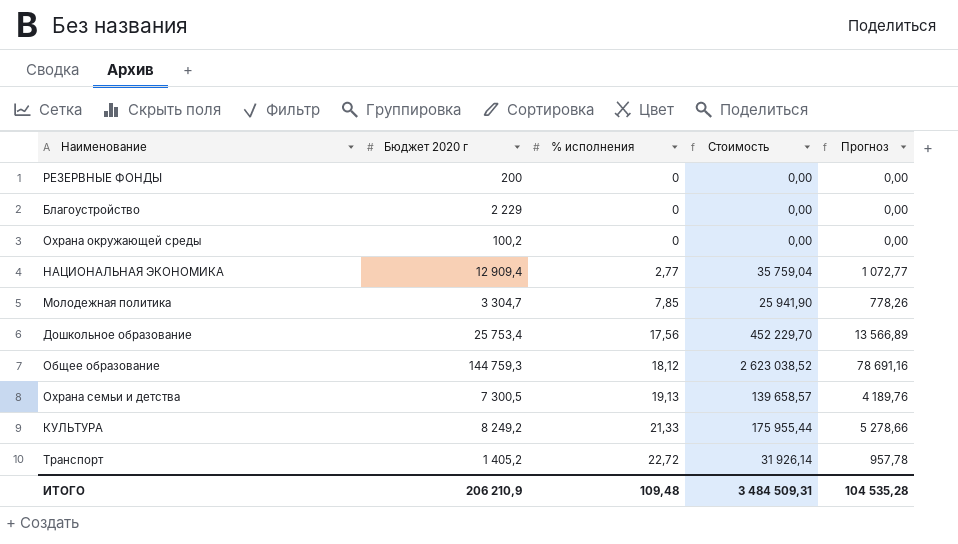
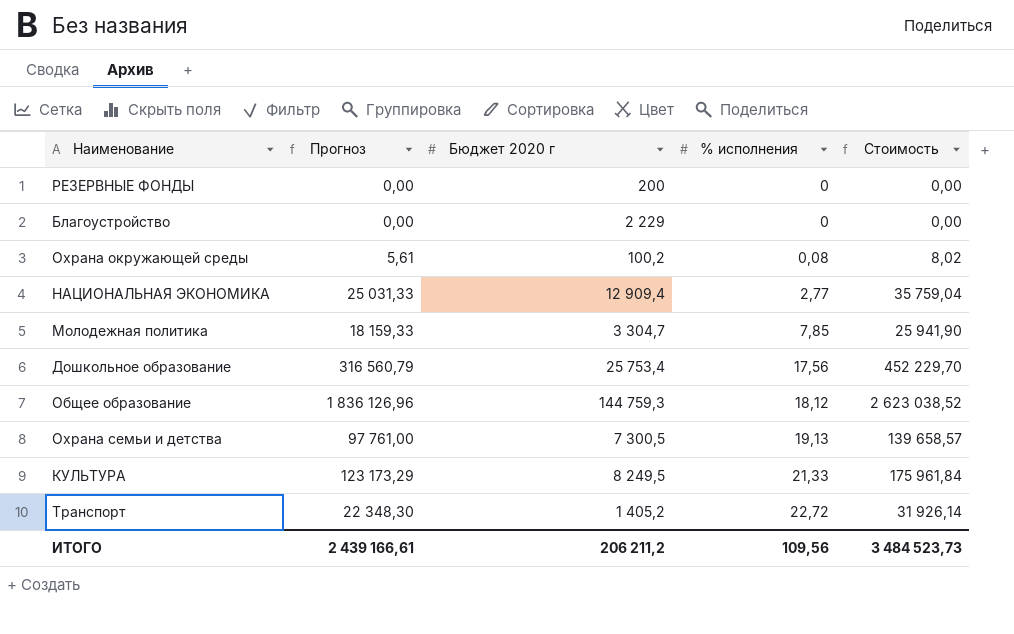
column Прогноз | formula: [Стоимость] * 0,03 -> [Стоимость] * 0,7
column Прогноз | position: 5 -> 2
Охрана окружающей среды | % исполнения: 0 -> 0,08
Охрана окружающей среды | Стоимость: 0,00 -> 8,02
КУЛЬТУРА | Бюджет 2020 г: 8 249,2 -> 8 249,5
КУЛЬТУРА | Стоимость: 175 955,44 -> 175 961,84
ИТОГО | Прогноз: 104 535,28 -> 2 439 166,61
ИТОГО | Бюджет 2020 г: 206 210,9 -> 206 211,2
ИТОГО | % исполнения: 109,48 -> 109,56
ИТОГО | Стоимость: 3 484 509,31 -> 3 484 523,73

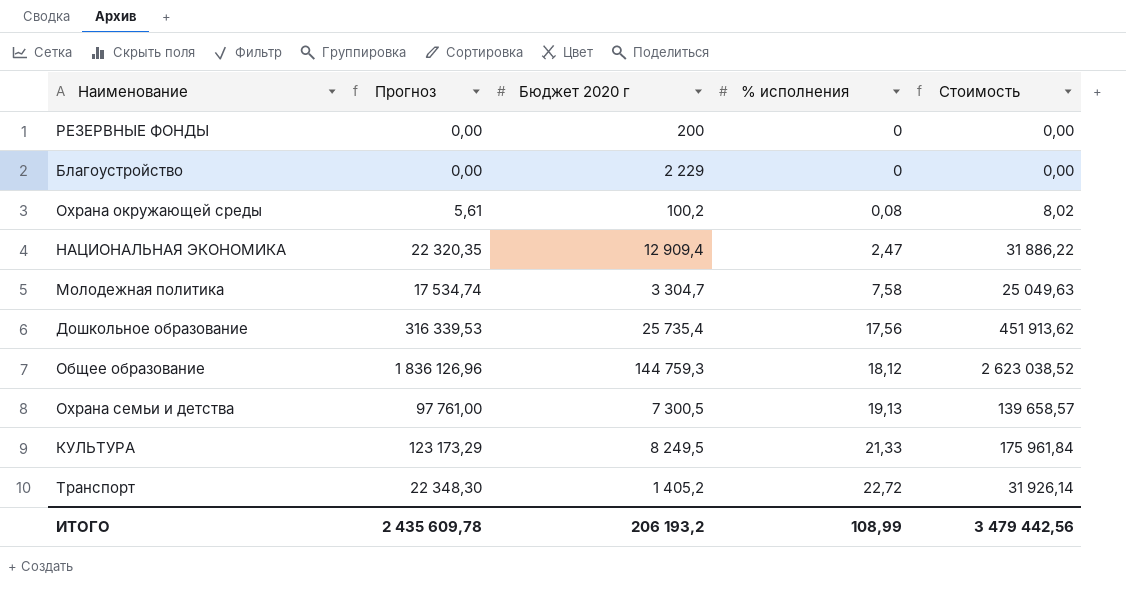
НАЦИОНАЛЬНАЯ ЭКОНОМИКА | Прогноз: 25 031,33 -> 22 320,35
НАЦИОНАЛЬНАЯ ЭКОНОМИКА | % исполнения: 2,77 -> 2,47
НАЦИОНАЛЬНАЯ ЭКОНОМИКА | Стоимость: 35 759,04 -> 31 886,22
Молодежная политика | Прогноз: 18 159,33 -> 17 534,74
Молодежная политика | % исполнения: 7,85 -> 7,58
Молодежная политика | Стоимость: 25 941,90 -> 25 049,63
Дошкольное образование | Прогноз: 316 560,79 -> 316 339,53
Дошкольное образование | Бюджет 2020 г: 25 753,4 -> 25 735,4
Дошкольное образование | Стоимость: 452 229,70 -> 451 913,62
ИТОГО | Прогноз: 2 439 166,61 -> 2 435 609,78
ИТОГО | Бюджет 2020 г: 206 211,2 -> 206 193,2
ИТОГО | % исполнения: 109,56 -> 108,99
ИТОГО | Стоимость: 3 484 523,73 -> 3 479 442,56

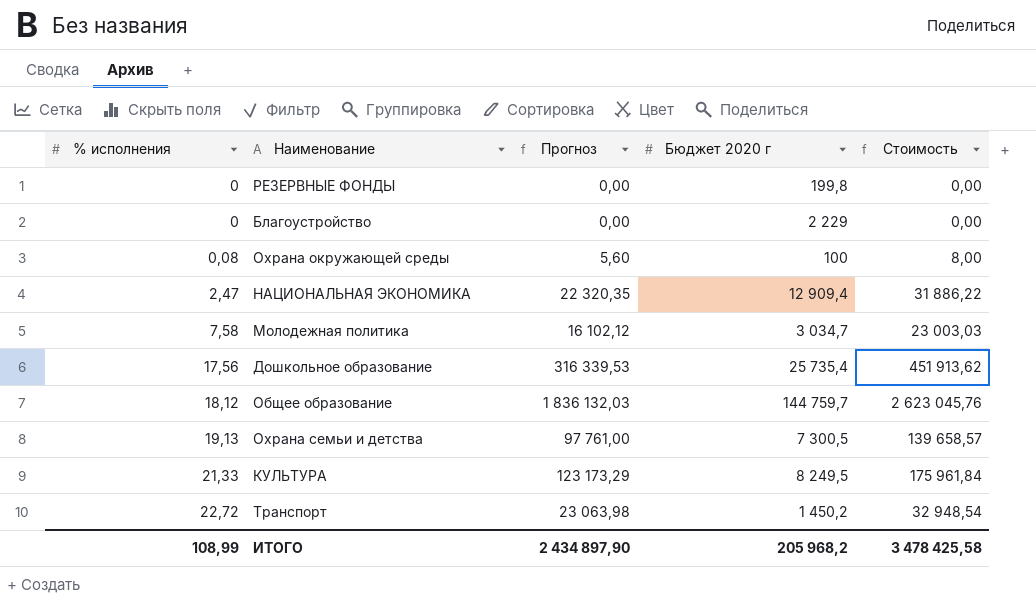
column % исполнения | position: 4 -> 1
РЕЗЕРВНЫЕ ФОНДЫ | Бюджет 2020 г: 200 -> 199,8
Охрана окружающей среды | Прогноз: 5,61 -> 5,60
Охрана окружающей среды | Бюджет 2020 г: 100,2 -> 100
Охрана окружающей среды | Стоимость: 8,02 -> 8,00
Молодежная политика | Прогноз: 17 534,74 -> 16 102,12
Молодежная политика | Бюджет 2020 г: 3 304,7 -> 3 034,7
Молодежная политика | Стоимость: 25 049,63 -> 23 003,03
Общее образование | Прогноз: 1 836 126,96 -> 1 836 132,03
Общее образование | Бюджет 2020 г: 144 759,3 -> 144 759,7
Общее образование | Стоимость: 2 623 038,52 -> 2 623 045,76
Транспорт | Прогноз: 22 348,30 -> 23 063,98
Транспорт | Бюджет 2020 г: 1 405,2 -> 1 450,2
Транспорт | Стоимость: 31 926,14 -> 32 948,54
ИТОГО | Прогноз: 2 435 609,78 -> 2 434 897,90
ИТОГО | Бюджет 2020 г: 206 193,2 -> 205 968,2
ИТОГО | Стоимость: 3 479 442,56 -> 3 478 425,58

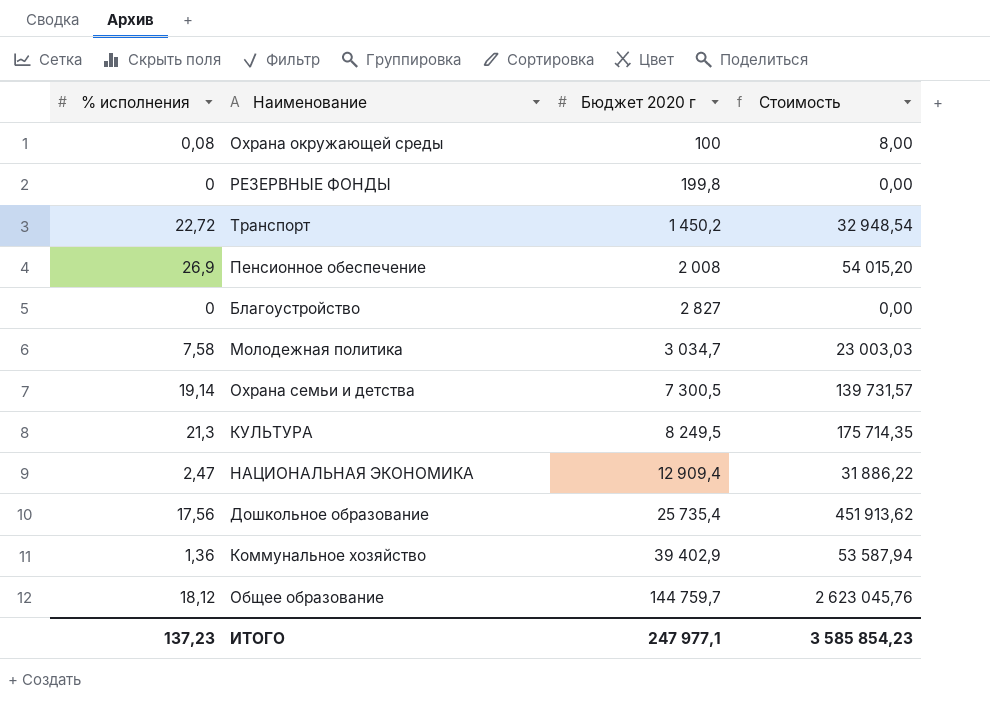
row order: % исполнения ascending -> Бюджет 2020 г ascending
column Прогноз | formula: [Стоимость] * 0,7 -> none
row Пенсионное обеспечение: none -> 26,9 | 2 008 | 54 015,20
Благоустройство | Бюджет 2020 г: 2 229 -> 2 827
Охрана семьи и детства | % исполнения: 19,13 -> 19,14
Охрана семьи и детства | Стоимость: 139 658,57 -> 139 731,57
КУЛЬТУРА | % исполнения: 21,33 -> 21,3
КУЛЬТУРА | Стоимость: 175 961,84 -> 175 714,35
row Коммунальное хозяйство: none -> 1,36 | 39 402,9 | 53 587,94
ИТОГО | % исполнения: 108,99 -> 137,23
ИТОГО | Бюджет 2020 г: 205 968,2 -> 247 977,1
ИТОГО | Стоимость: 3 478 425,58 -> 3 585 854,23

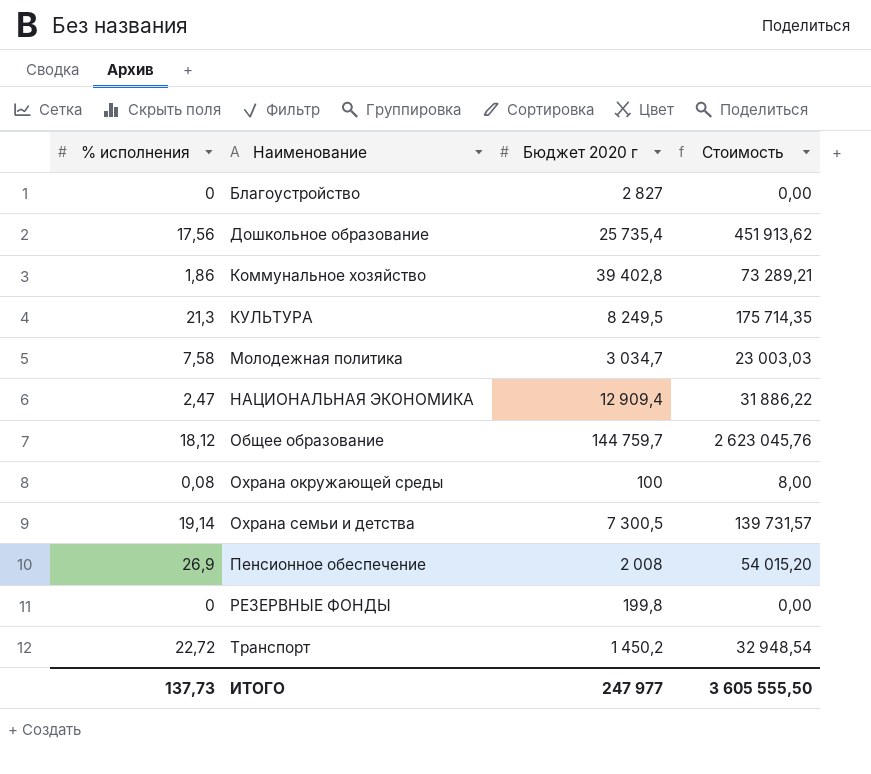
row order: Бюджет 2020 г ascending -> Наименование ascending
Коммунальное хозяйство | % исполнения: 1,36 -> 1,86
Коммунальное хозяйство | Бюджет 2020 г: 39 402,9 -> 39 402,8
Коммунальное хозяйство | Стоимость: 53 587,94 -> 73 289,21
ИТОГО | % исполнения: 137,23 -> 137,73
ИТОГО | Бюджет 2020 г: 247 977,1 -> 247 977
ИТОГО | Стоимость: 3 585 854,23 -> 3 605 555,50

